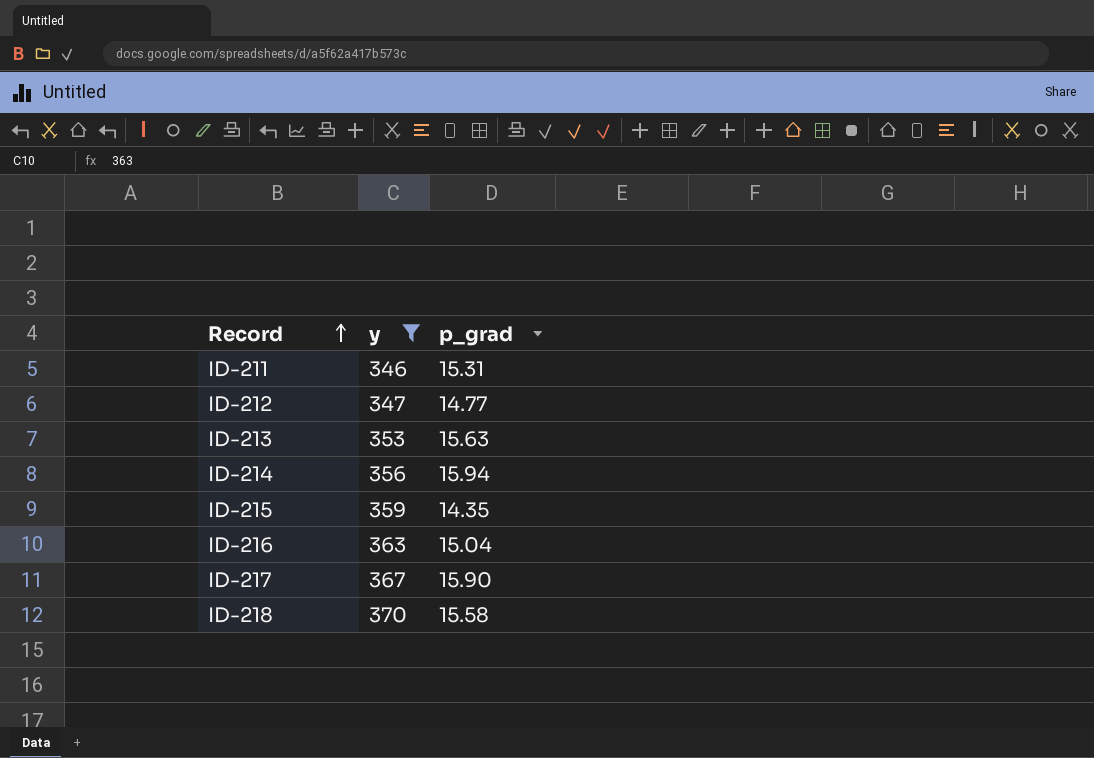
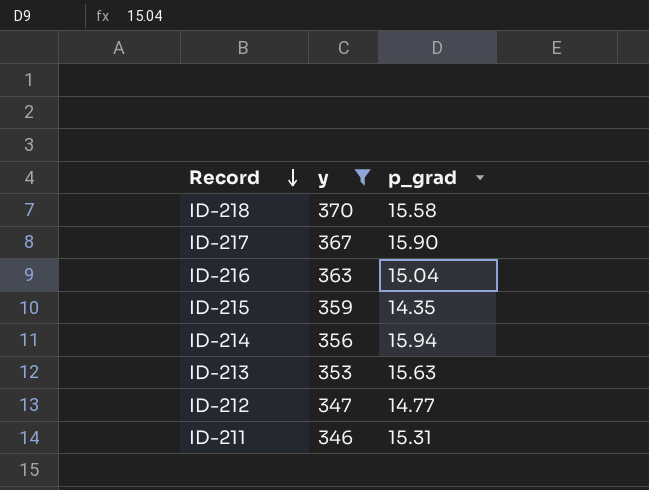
row order: Record ascending -> Record descending

